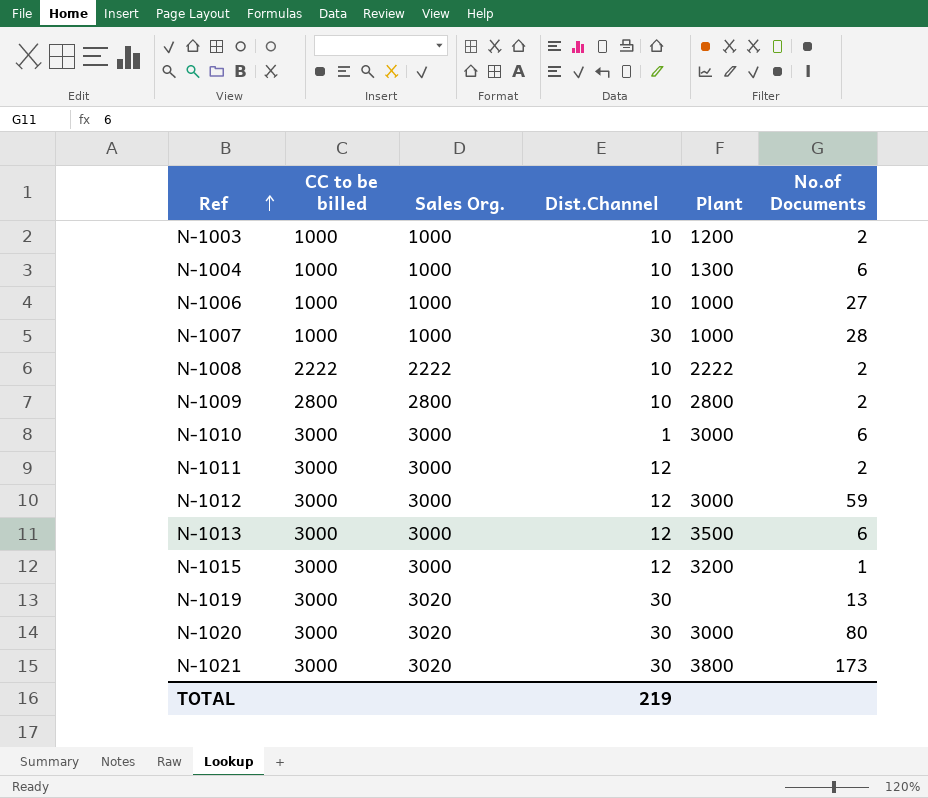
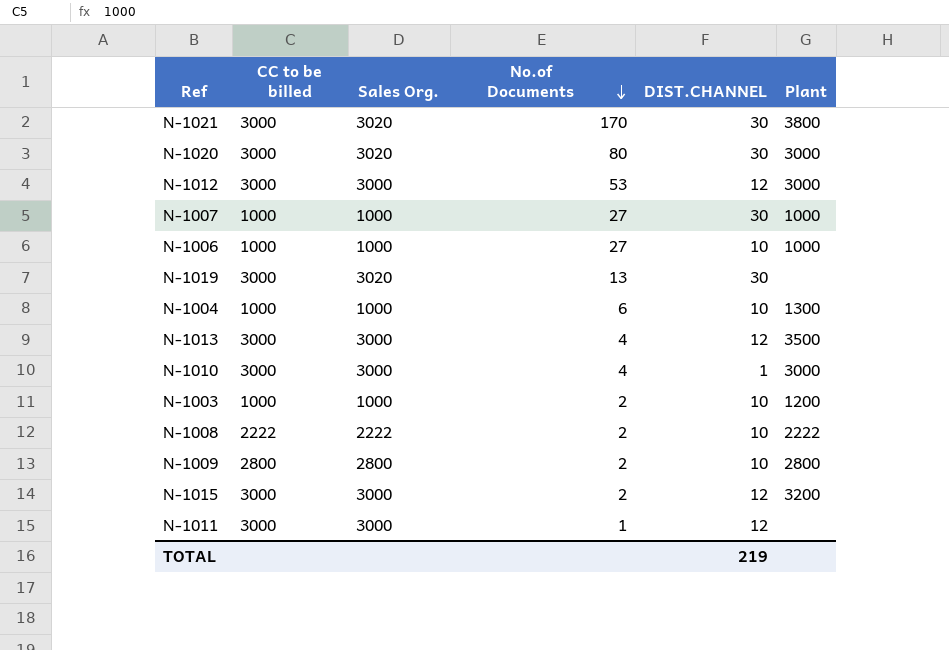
row order: Ref ascending -> No.of Documents descending
column No.of Documents | position: 6 -> 4
column name: Dist.Channel -> DIST.CHANNEL
N-1021 | No.of Documents: 173 -> 170
N-1012 | No.of Documents: 59 -> 53
N-1007 | No.of Documents: 28 -> 27
N-1013 | No.of Documents: 6 -> 4
N-1010 | No.of Documents: 6 -> 4
N-1015 | No.of Documents: 1 -> 2
N-1011 | No.of Documents: 2 -> 1

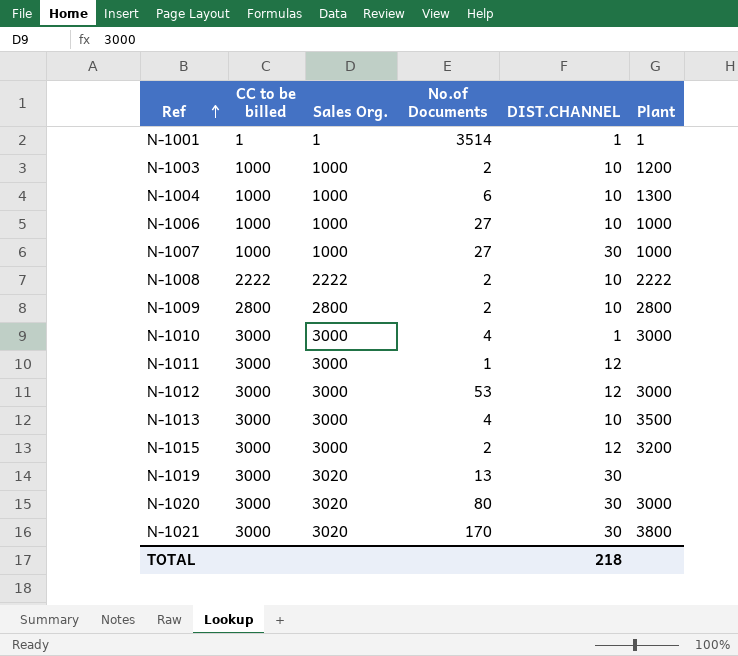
row order: No.of Documents descending -> Ref ascending
row N-1001: none -> 1 | 1 | 3514 | 1 | 1
N-1013 | DIST.CHANNEL: 12 -> 10
TOTAL | DIST.CHANNEL: 219 -> 218

